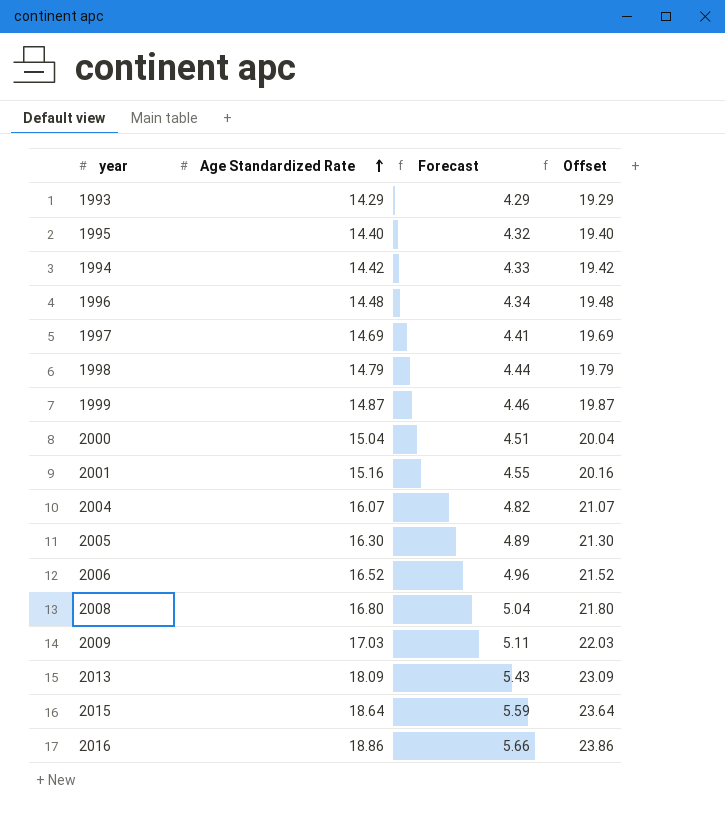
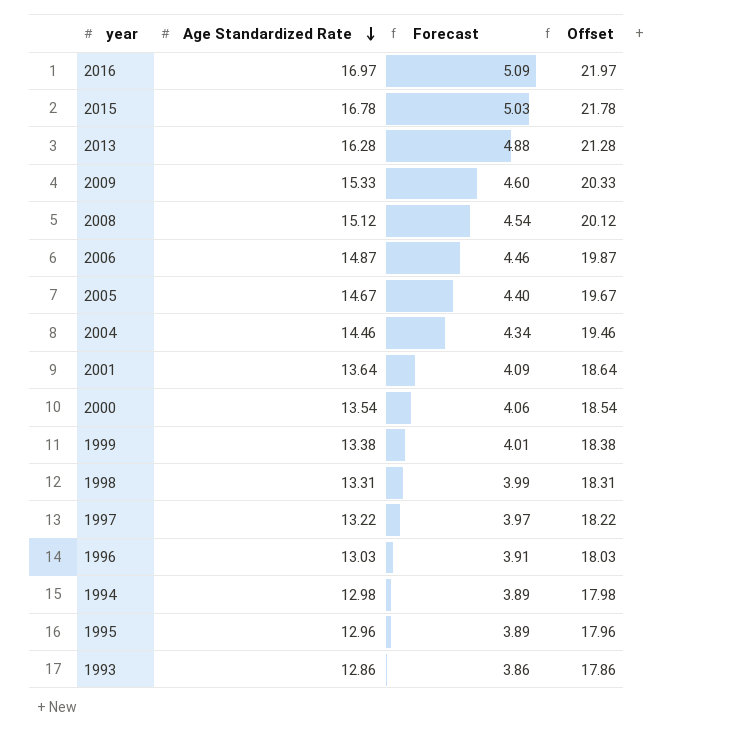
row order: Age Standardized Rate ascending -> Age Standardized Rate descending
2016 | Age Standardized Rate: 18.86 -> 16.97
2016 | Forecast: 5.66 -> 5.09
2016 | Offset: 23.86 -> 21.97
2015 | Age Standardized Rate: 18.64 -> 16.78
2015 | Forecast: 5.59 -> 5.03
2015 | Offset: 23.64 -> 21.78
2013 | Age Standardized Rate: 18.09 -> 16.28
2013 | Forecast: 5.43 -> 4.88
2013 | Offset: 23.09 -> 21.28
2009 | Age Standardized Rate: 17.03 -> 15.33
2009 | Forecast: 5.11 -> 4.60
2009 | Offset: 22.03 -> 20.33
2008 | Age Standardized Rate: 16.80 -> 15.12
2008 | Forecast: 5.04 -> 4.54
2008 | Offset: 21.80 -> 20.12
2006 | Age Standardized Rate: 16.52 -> 14.87
2006 | Forecast: 4.96 -> 4.46
2006 | Offset: 21.52 -> 19.87
2005 | Age Standardized Rate: 16.30 -> 14.67
2005 | Forecast: 4.89 -> 4.40
2005 | Offset: 21.30 -> 19.67
2004 | Age Standardized Rate: 16.07 -> 14.46
2004 | Forecast: 4.82 -> 4.34
2004 | Offset: 21.07 -> 19.46
2001 | Age Standardized Rate: 15.16 -> 13.64
2001 | Forecast: 4.55 -> 4.09
2001 | Offset: 20.16 -> 18.64
2000 | Age Standardized Rate: 15.04 -> 13.54
2000 | Forecast: 4.51 -> 4.06
2000 | Offset: 20.04 -> 18.54
1999 | Age Standardized Rate: 14.87 -> 13.38
1999 | Forecast: 4.46 -> 4.01
1999 | Offset: 19.87 -> 18.38
1998 | Age Standardized Rate: 14.79 -> 13.31
1998 | Forecast: 4.44 -> 3.99
1998 | Offset: 19.79 -> 18.31
1997 | Age Standardized Rate: 14.69 -> 13.22
1997 | Forecast: 4.41 -> 3.97
1997 | Offset: 19.69 -> 18.22
1996 | Age Standardized Rate: 14.48 -> 13.03
1996 | Forecast: 4.34 -> 3.91
1996 | Offset: 19.48 -> 18.03
1994 | Age Standardized Rate: 14.42 -> 12.98
1994 | Forecast: 4.33 -> 3.89
1994 | Offset: 19.42 -> 17.98
1995 | Age Standardized Rate: 14.40 -> 12.96
1995 | Forecast: 4.32 -> 3.89
1995 | Offset: 19.40 -> 17.96
1993 | Age Standardized Rate: 14.29 -> 12.86
1993 | Forecast: 4.29 -> 3.86
1993 | Offset: 19.29 -> 17.86

